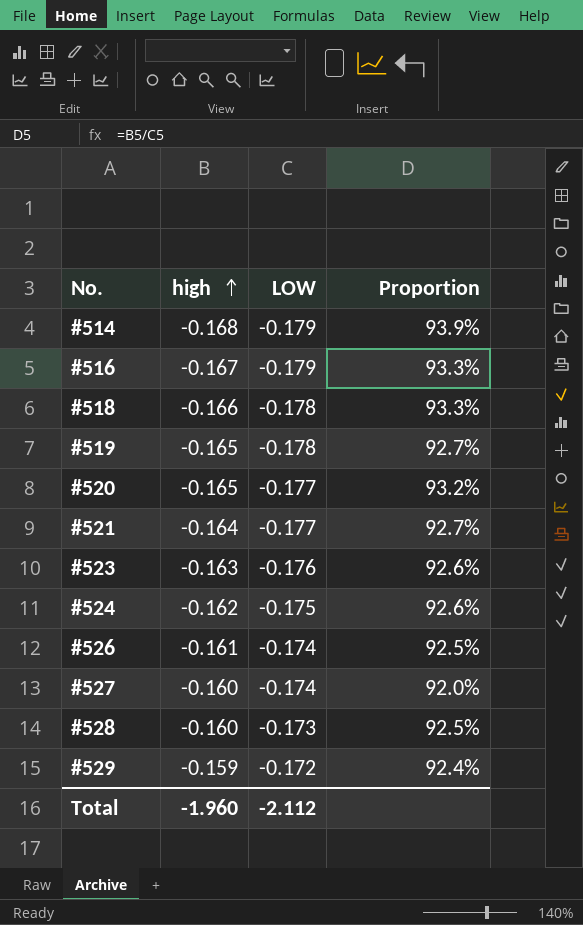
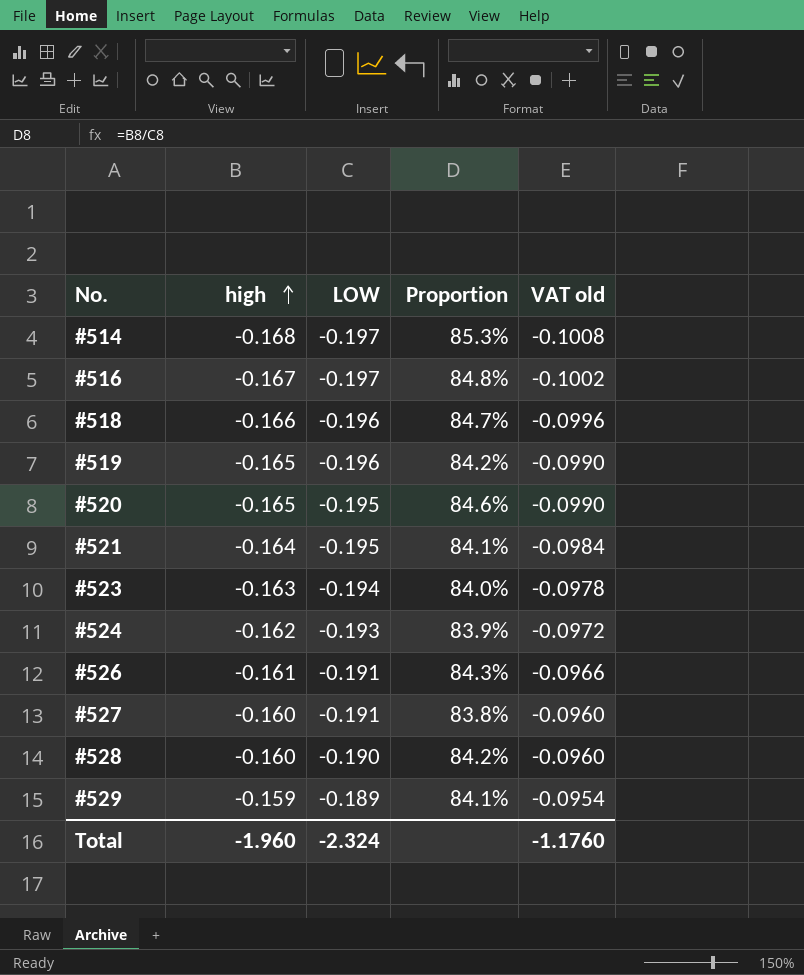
column VAT old | formula: none -> [high] * 0.6
#514 | LOW: -0.179 -> -0.197
#514 | Proportion: 93.9% -> 85.3%
#516 | LOW: -0.179 -> -0.197
#516 | Proportion: 93.3% -> 84.8%
#518 | LOW: -0.178 -> -0.196
#518 | Proportion: 93.3% -> 84.7%
#519 | LOW: -0.178 -> -0.196
#519 | Proportion: 92.7% -> 84.2%
#520 | LOW: -0.177 -> -0.195
#520 | Proportion: 93.2% -> 84.6%
#521 | LOW: -0.177 -> -0.195
#521 | Proportion: 92.7% -> 84.1%
#523 | LOW: -0.176 -> -0.194
#523 | Proportion: 92.6% -> 84.0%
#524 | LOW: -0.175 -> -0.193
#524 | Proportion: 92.6% -> 83.9%
#526 | LOW: -0.174 -> -0.191
#526 | Proportion: 92.5% -> 84.3%
#527 | LOW: -0.174 -> -0.191
#527 | Proportion: 92.0% -> 83.8%
#528 | LOW: -0.173 -> -0.190
#528 | Proportion: 92.5% -> 84.2%
#529 | LOW: -0.172 -> -0.189
#529 | Proportion: 92.4% -> 84.1%
Total | LOW: -2.112 -> -2.324

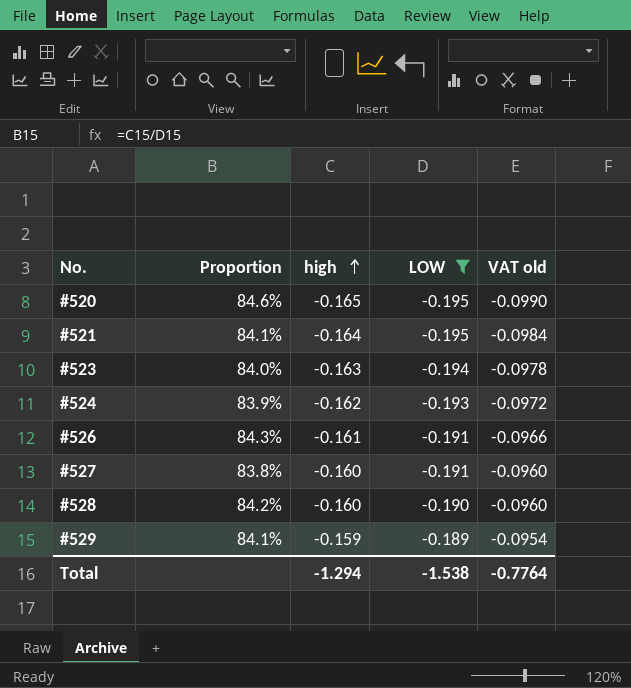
filter: none -> LOW >= -0.195
column Proportion | position: 4 -> 2
Total | high: -1.960 -> -1.294
Total | LOW: -2.324 -> -1.538
Total | VAT old: -1.1760 -> -0.7764

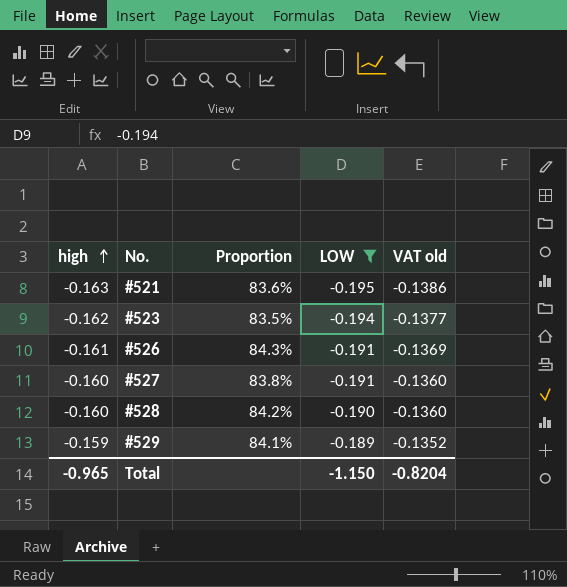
column high | position: 3 -> 1
column VAT old | formula: [high] * 0.6 -> [high] * 0.85
row #520: 84.6% | -0.165 | -0.195 | -0.0990 -> none
row #524: 83.9% | -0.162 | -0.193 | -0.0972 -> none
#521 | high: -0.164 -> -0.163
#521 | Proportion: 84.1% -> 83.6%
#523 | high: -0.163 -> -0.162
#523 | Proportion: 84.0% -> 83.5%
Total | high: -1.294 -> -0.965
Total | LOW: -1.538 -> -1.150
Total | VAT old: -0.7764 -> -0.8204

